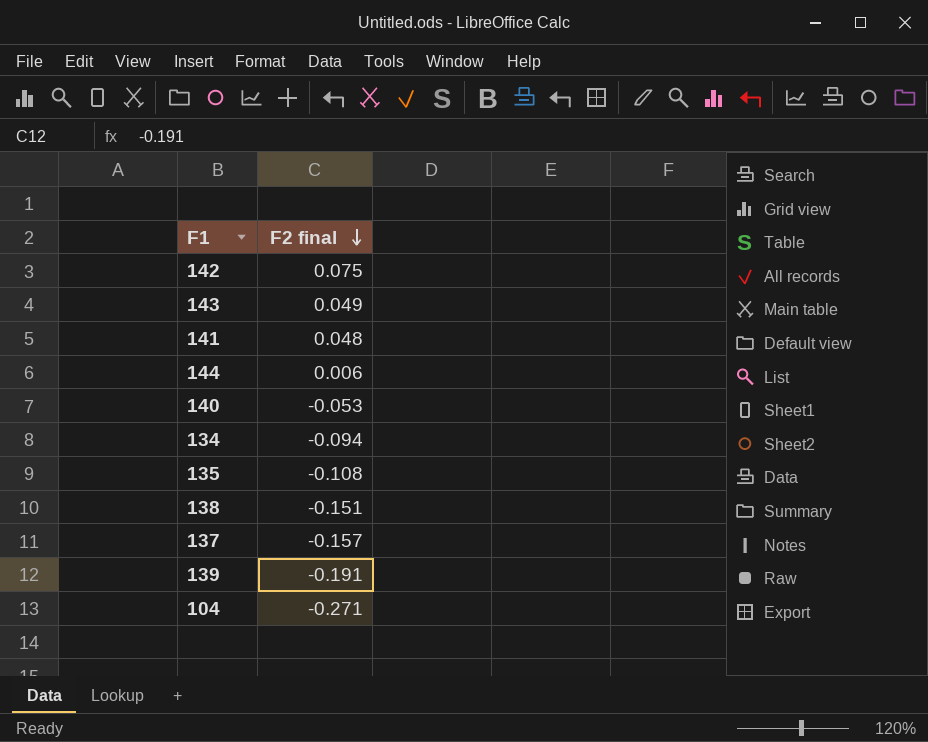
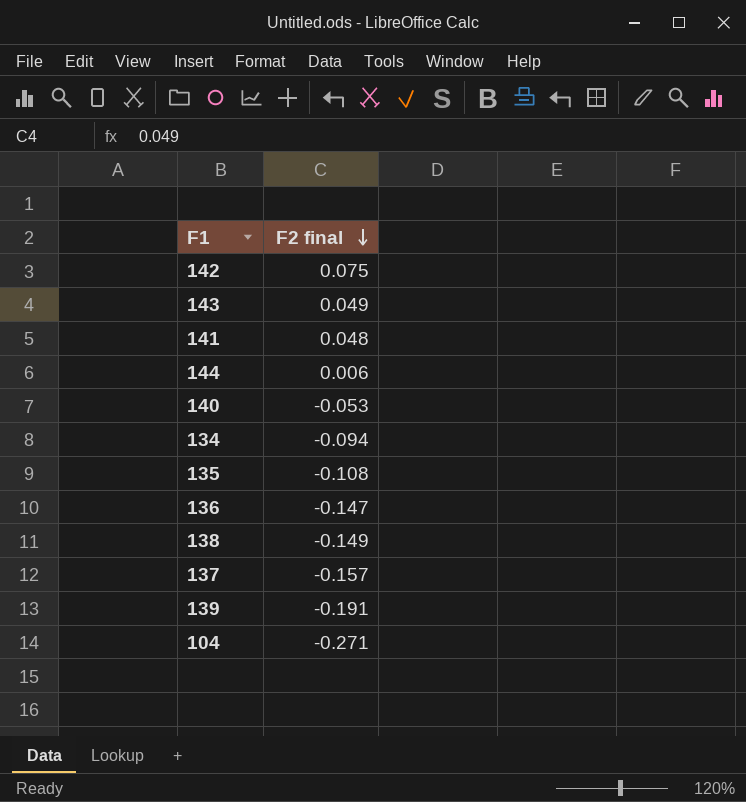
row 136: none -> -0.147
138 | F2 final: -0.151 -> -0.149

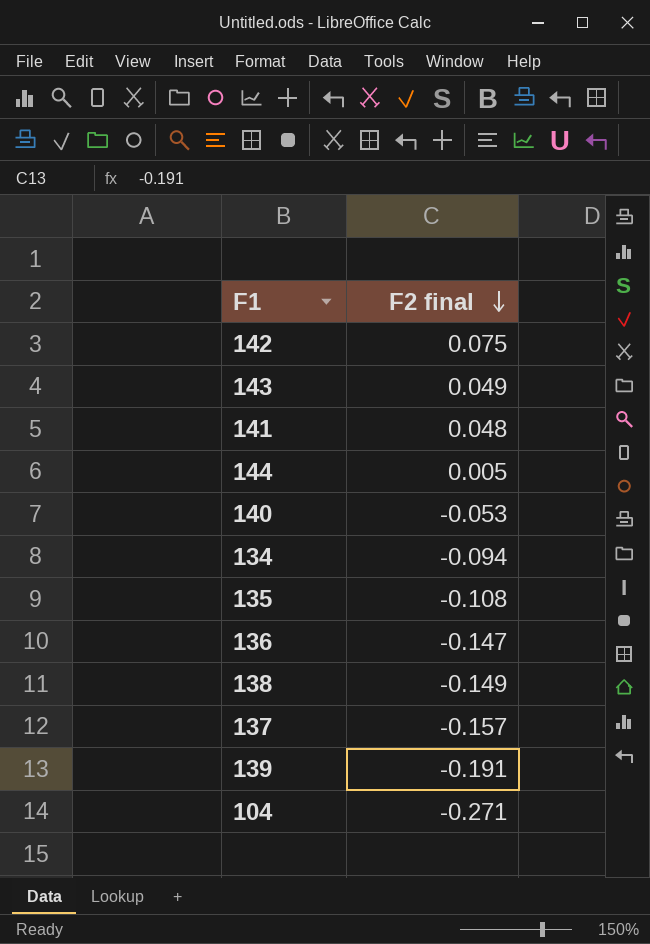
144 | F2 final: 0.006 -> 0.005

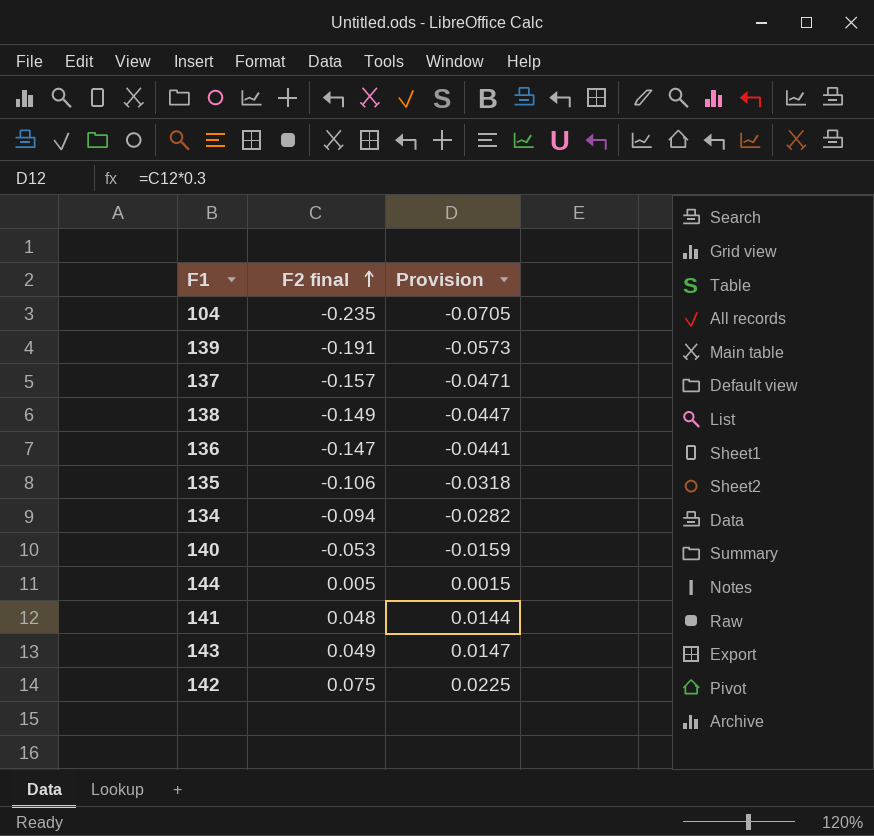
row order: F2 final descending -> F2 final ascending
column Provision | formula: none -> [F2 final] * 0.3
104 | F2 final: -0.271 -> -0.235
135 | F2 final: -0.108 -> -0.106

